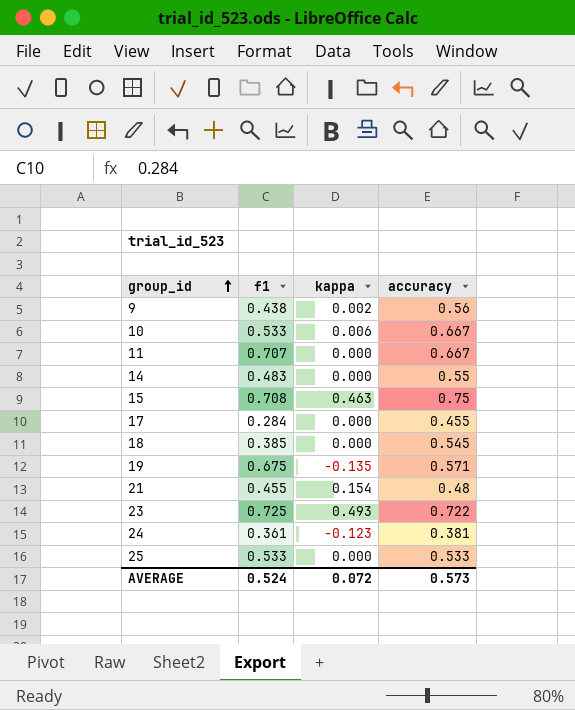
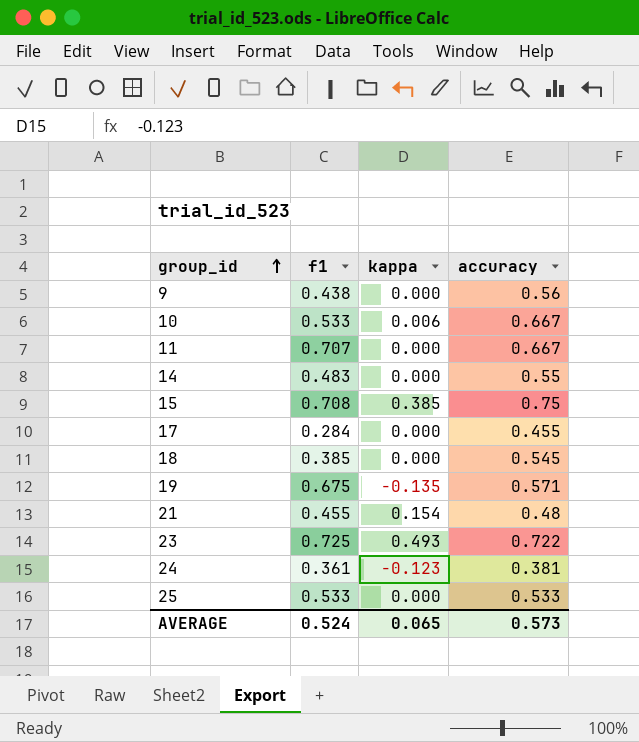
9 | kappa: 0.002 -> 0.000
15 | kappa: 0.463 -> 0.385
AVERAGE | kappa: 0.072 -> 0.065

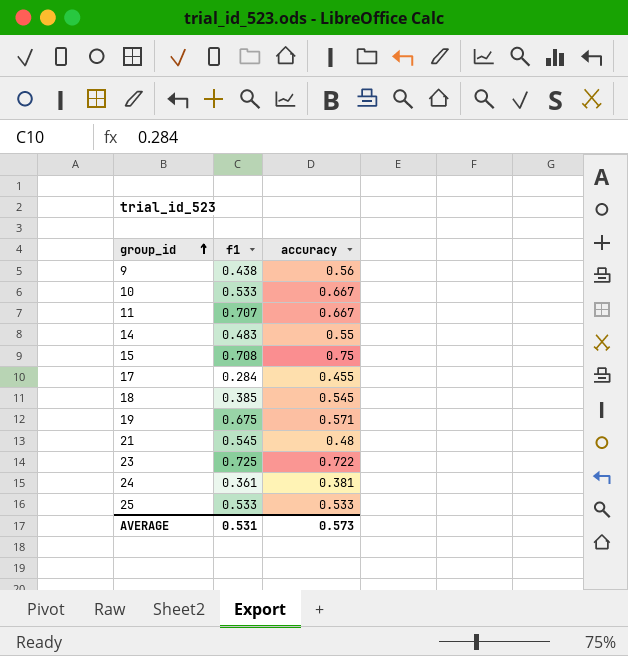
column kappa | position: 3 -> none
21 | f1: 0.455 -> 0.545
AVERAGE | f1: 0.524 -> 0.531

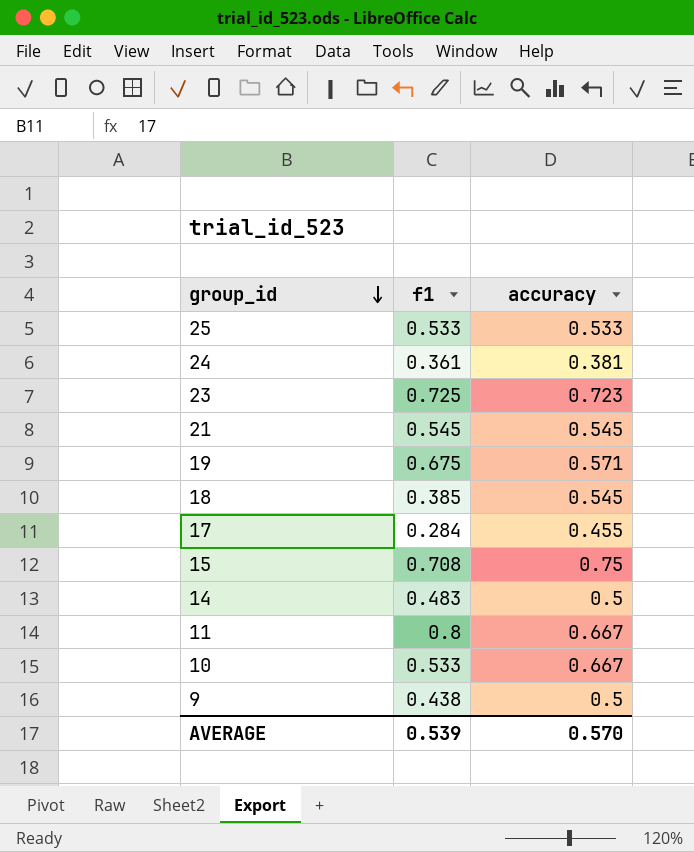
row order: group_id ascending -> group_id descending
23 | accuracy: 0.722 -> 0.723
21 | accuracy: 0.48 -> 0.545
14 | accuracy: 0.55 -> 0.5
11 | f1: 0.707 -> 0.8
9 | accuracy: 0.56 -> 0.5
AVERAGE | f1: 0.531 -> 0.539
AVERAGE | accuracy: 0.573 -> 0.570

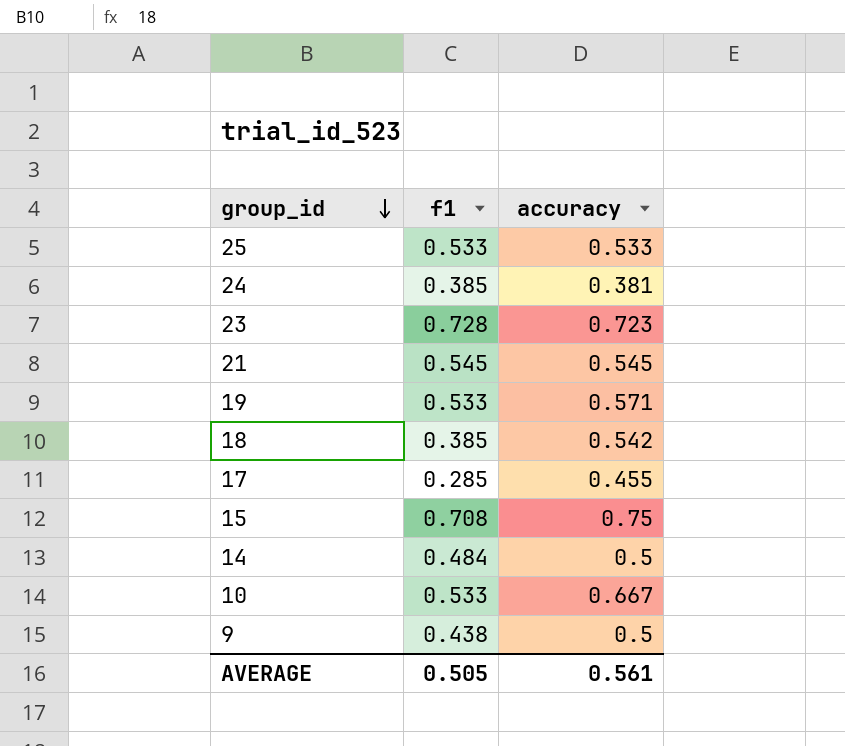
row 11: 0.8 | 0.667 -> none
24 | f1: 0.361 -> 0.385
23 | f1: 0.725 -> 0.728
19 | f1: 0.675 -> 0.533
18 | accuracy: 0.545 -> 0.542
17 | f1: 0.284 -> 0.285
14 | f1: 0.483 -> 0.484
AVERAGE | f1: 0.539 -> 0.505
AVERAGE | accuracy: 0.570 -> 0.561

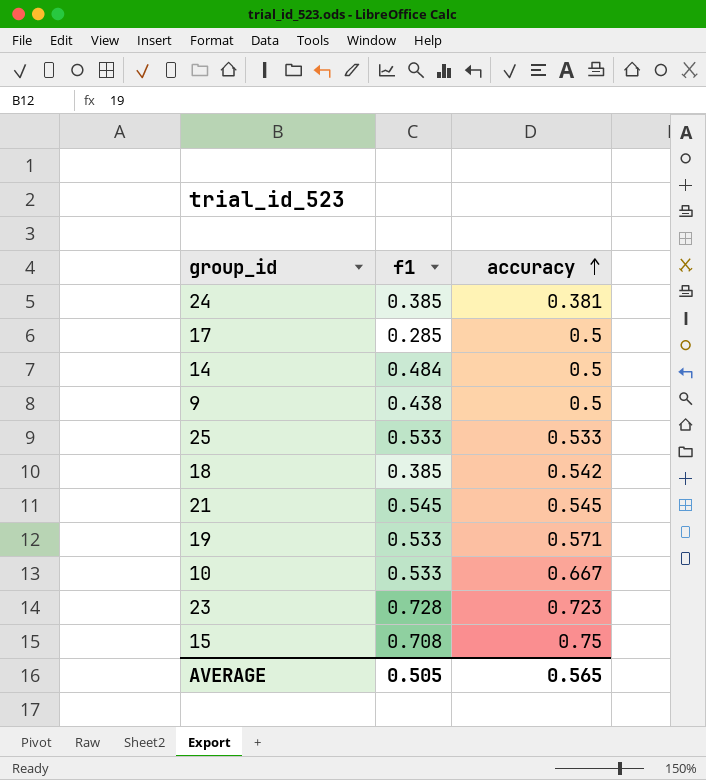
row order: group_id descending -> accuracy ascending
17 | accuracy: 0.455 -> 0.5
AVERAGE | accuracy: 0.561 -> 0.565

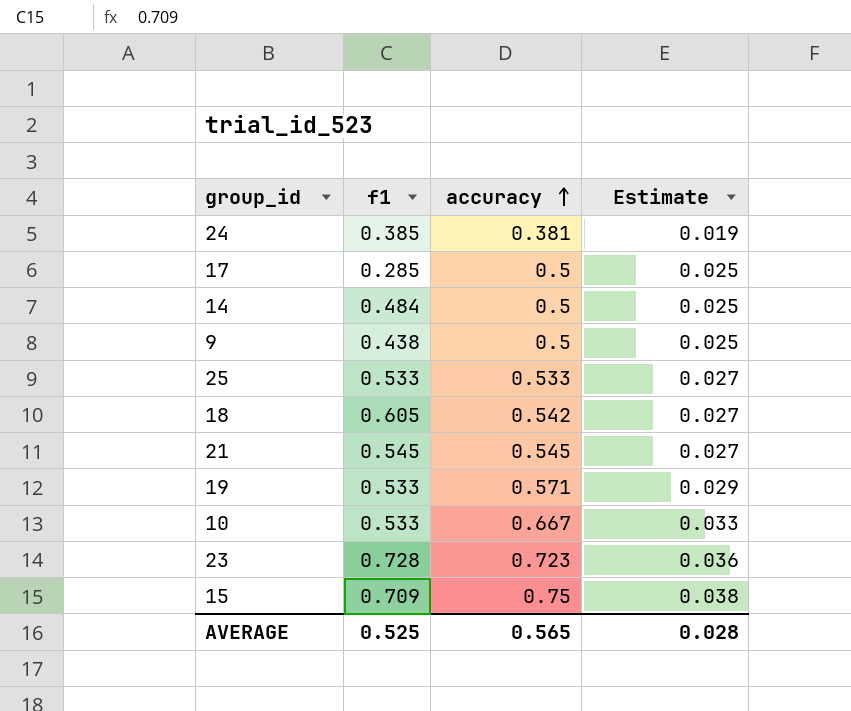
column Estimate | formula: none -> [accuracy] * 0.05
18 | f1: 0.385 -> 0.605
15 | f1: 0.708 -> 0.709
AVERAGE | f1: 0.505 -> 0.525

